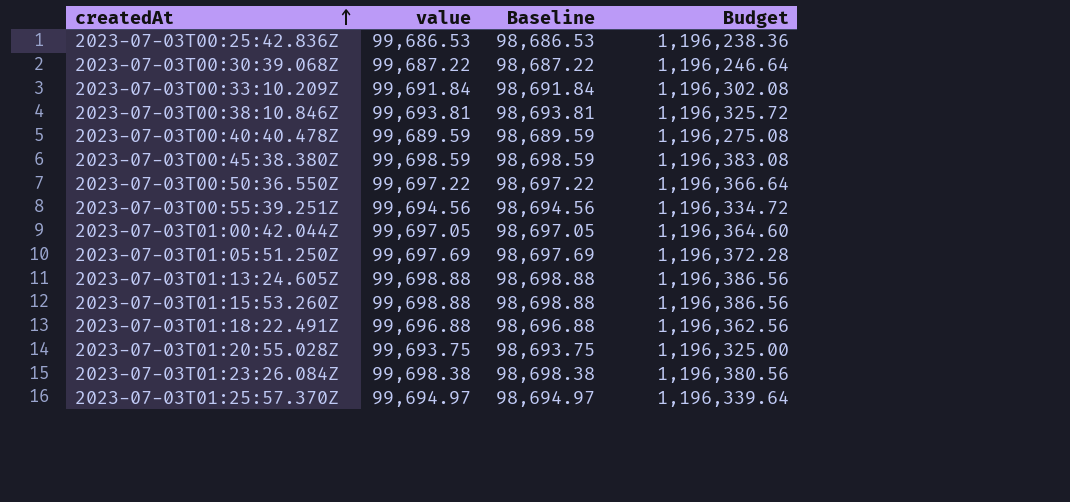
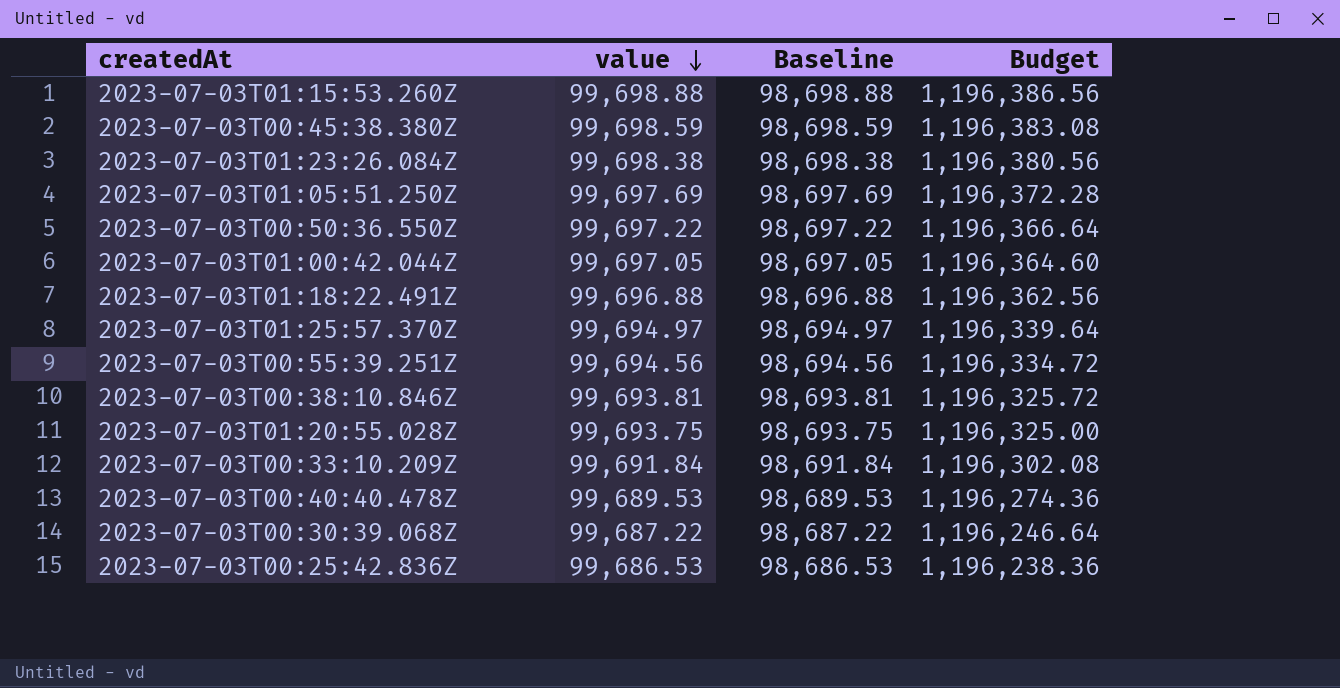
row order: createdAt ascending -> value descending
row 2023-07-03T01:13:24.605Z: 99,698.88 | 98,698.88 | 1,196,386.56 -> none
2023-07-03T00:40:40.478Z | value: 99,689.59 -> 99,689.53
2023-07-03T00:40:40.478Z | Baseline: 98,689.59 -> 98,689.53
2023-07-03T00:40:40.478Z | Budget: 1,196,275.08 -> 1,196,274.36

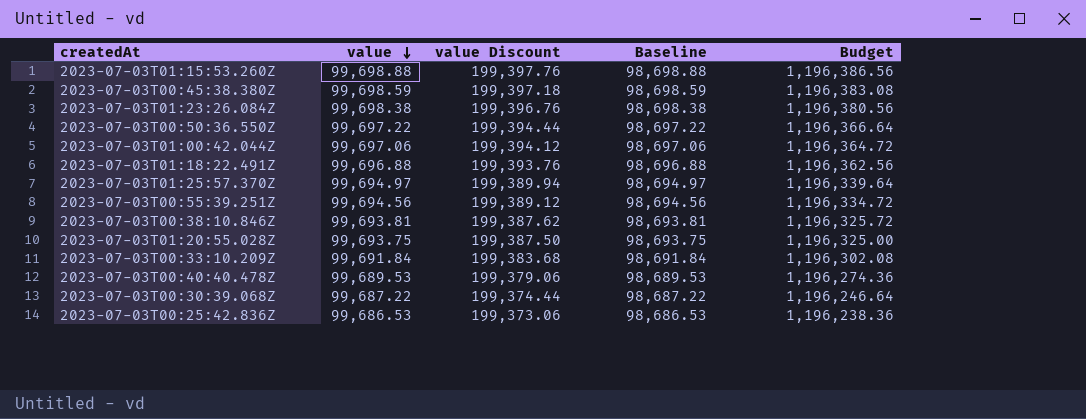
column value Discount | formula: none -> [value] * 2
row 2023-07-03T01:05:51.250Z: 99,697.69 | 98,697.69 | 1,196,372.28 -> none
2023-07-03T01:00:42.044Z | value: 99,697.05 -> 99,697.06
2023-07-03T01:00:42.044Z | Baseline: 98,697.05 -> 98,697.06
2023-07-03T01:00:42.044Z | Budget: 1,196,364.60 -> 1,196,364.72

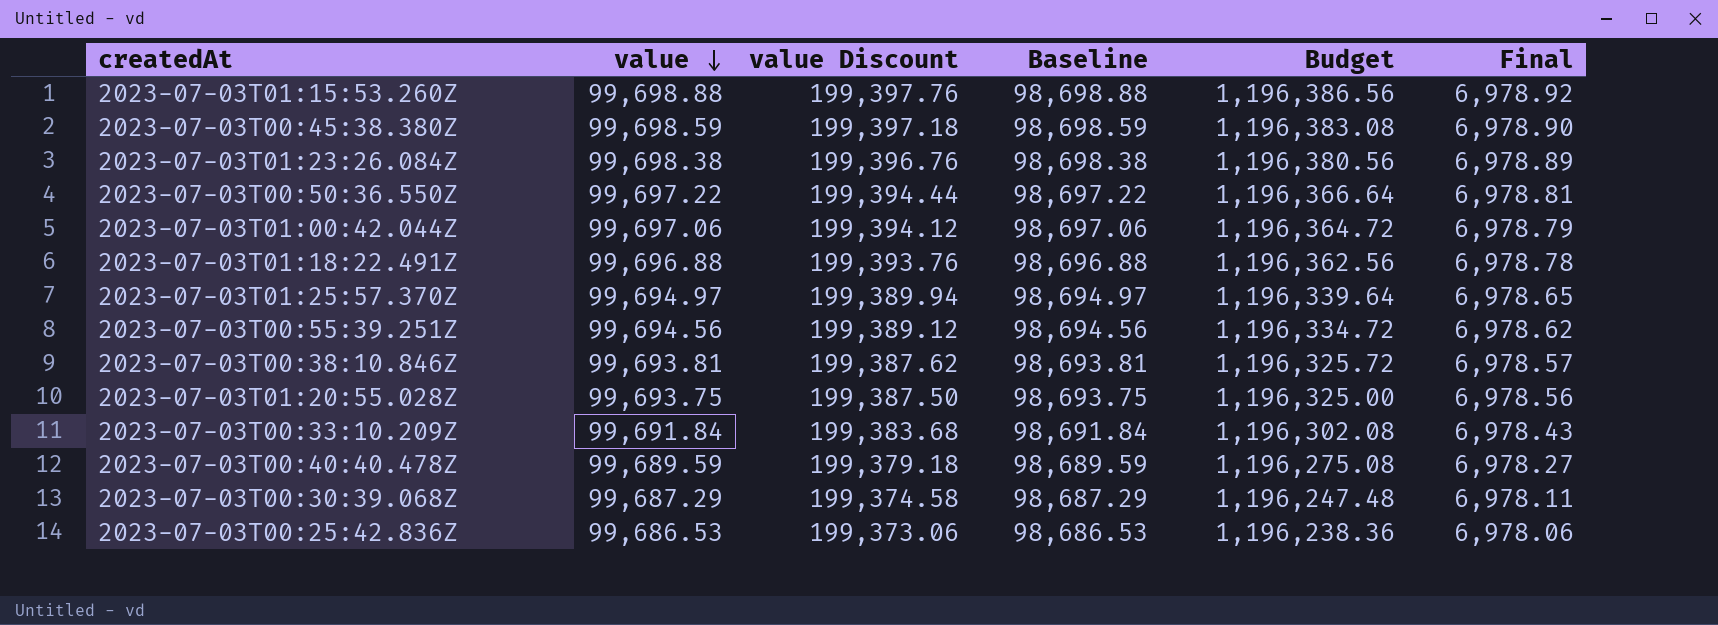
column Final | formula: none -> [value] * 0.07
2023-07-03T00:40:40.478Z | value: 99,689.53 -> 99,689.59
2023-07-03T00:40:40.478Z | value Discount: 199,379.06 -> 199,379.18
2023-07-03T00:40:40.478Z | Baseline: 98,689.53 -> 98,689.59
2023-07-03T00:40:40.478Z | Budget: 1,196,274.36 -> 1,196,275.08
2023-07-03T00:30:39.068Z | value: 99,687.22 -> 99,687.29
2023-07-03T00:30:39.068Z | value Discount: 199,374.44 -> 199,374.58
2023-07-03T00:30:39.068Z | Baseline: 98,687.22 -> 98,687.29
2023-07-03T00:30:39.068Z | Budget: 1,196,246.64 -> 1,196,247.48

